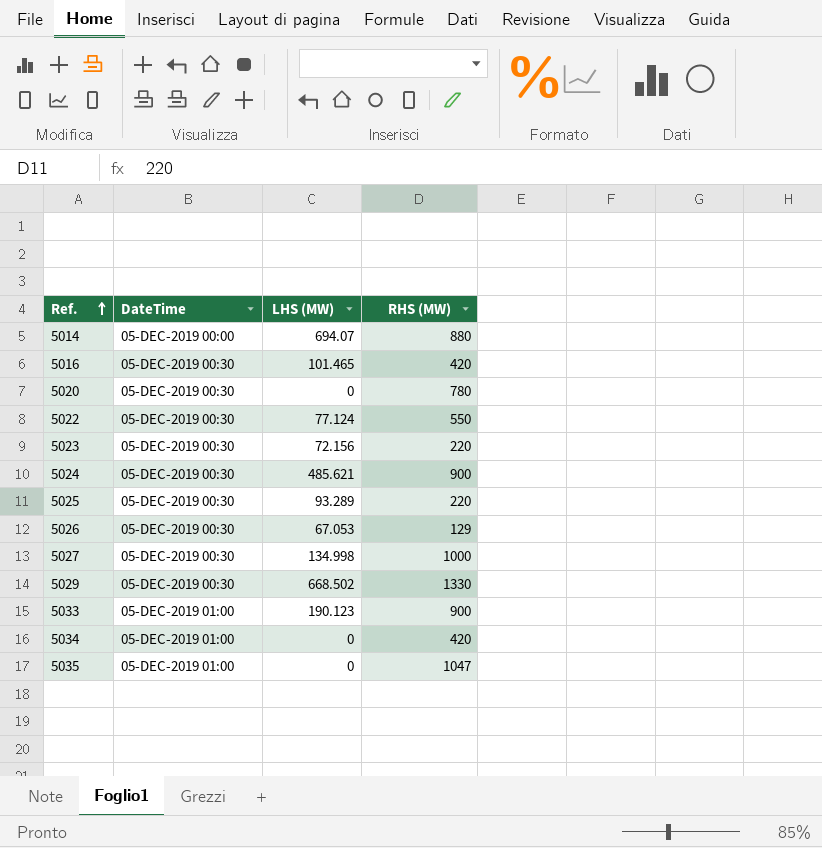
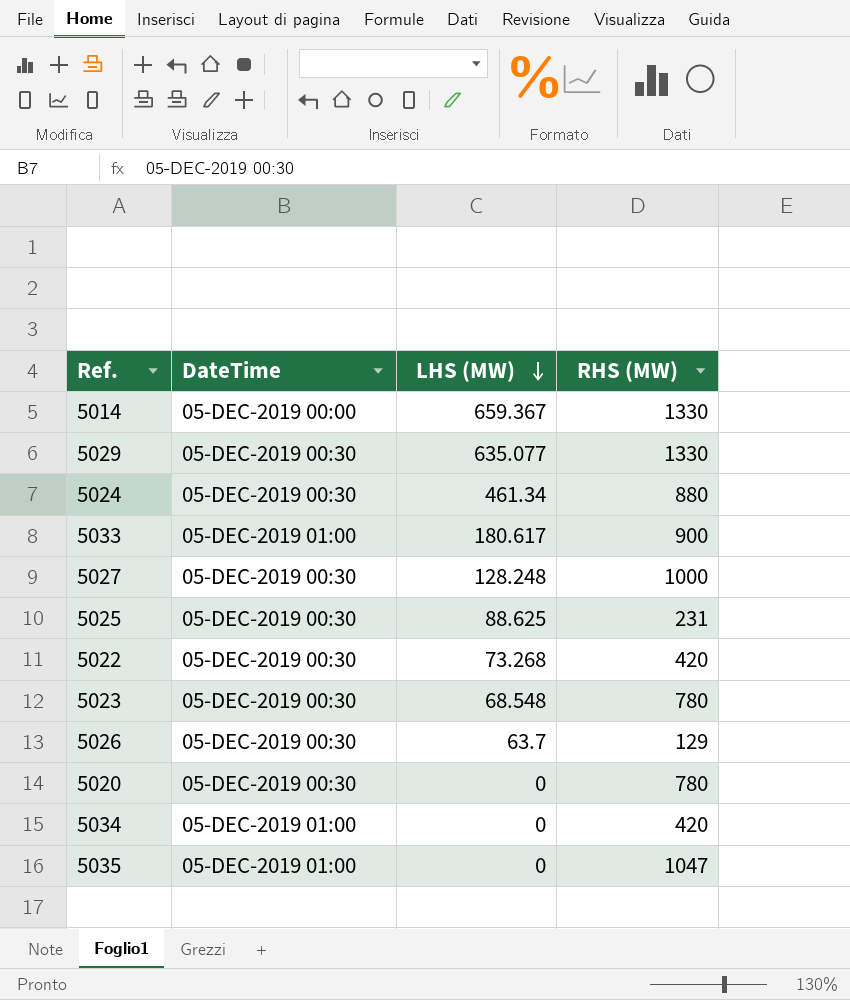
row order: Ref. ascending -> LHS (MW) descending
row 5016: 05-DEC-2019 00:30 | 101.465 | 420 -> none
5014 | LHS (MW): 694.07 -> 659.367
5014 | RHS (MW): 880 -> 1330
5029 | LHS (MW): 668.502 -> 635.077
5024 | LHS (MW): 485.621 -> 461.34
5024 | RHS (MW): 900 -> 880
5033 | LHS (MW): 190.123 -> 180.617
5027 | LHS (MW): 134.998 -> 128.248
5025 | LHS (MW): 93.289 -> 88.625
5025 | RHS (MW): 220 -> 231
5022 | LHS (MW): 77.124 -> 73.268
5022 | RHS (MW): 550 -> 420
5023 | LHS (MW): 72.156 -> 68.548
5023 | RHS (MW): 220 -> 780
5026 | LHS (MW): 67.053 -> 63.7

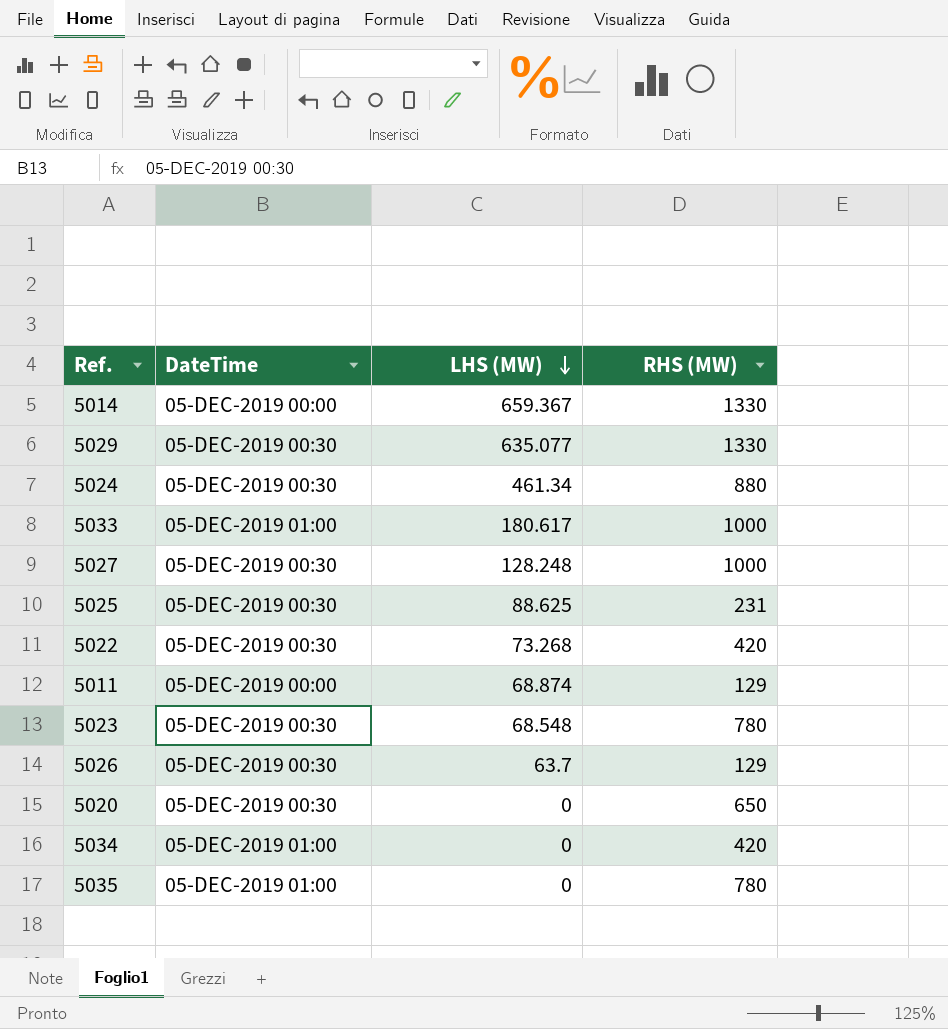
5033 | RHS (MW): 900 -> 1000
row 5011: none -> 05-DEC-2019 00:00 | 68.874 | 129
5020 | RHS (MW): 780 -> 650
5035 | RHS (MW): 1047 -> 780

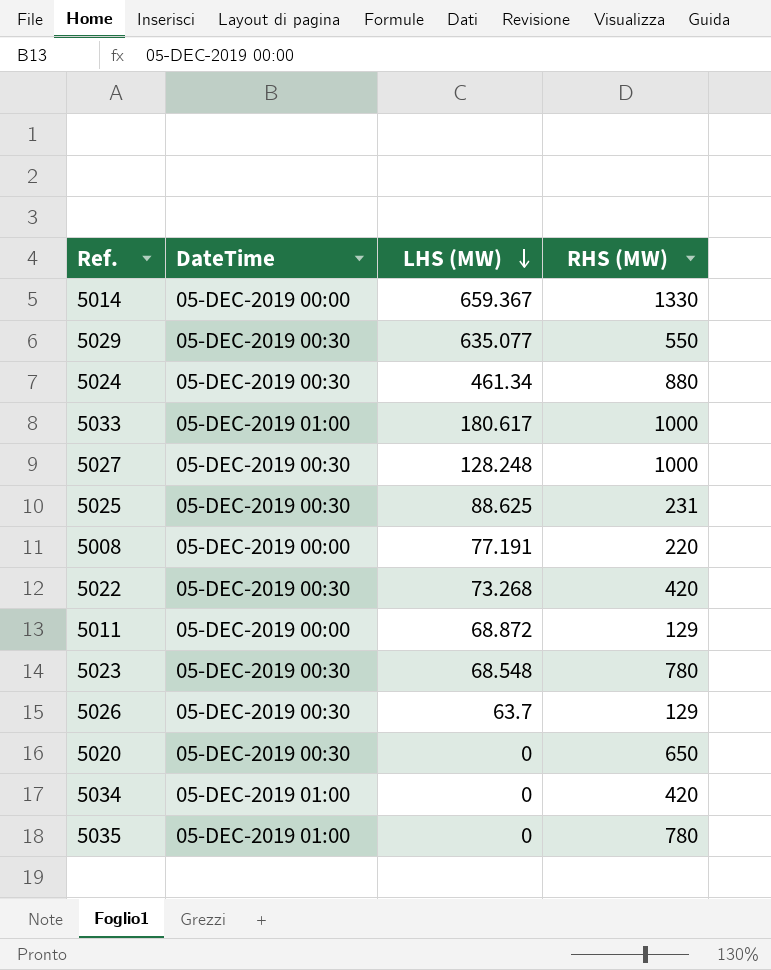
5029 | RHS (MW): 1330 -> 550
row 5008: none -> 05-DEC-2019 00:00 | 77.191 | 220
5011 | LHS (MW): 68.874 -> 68.872

